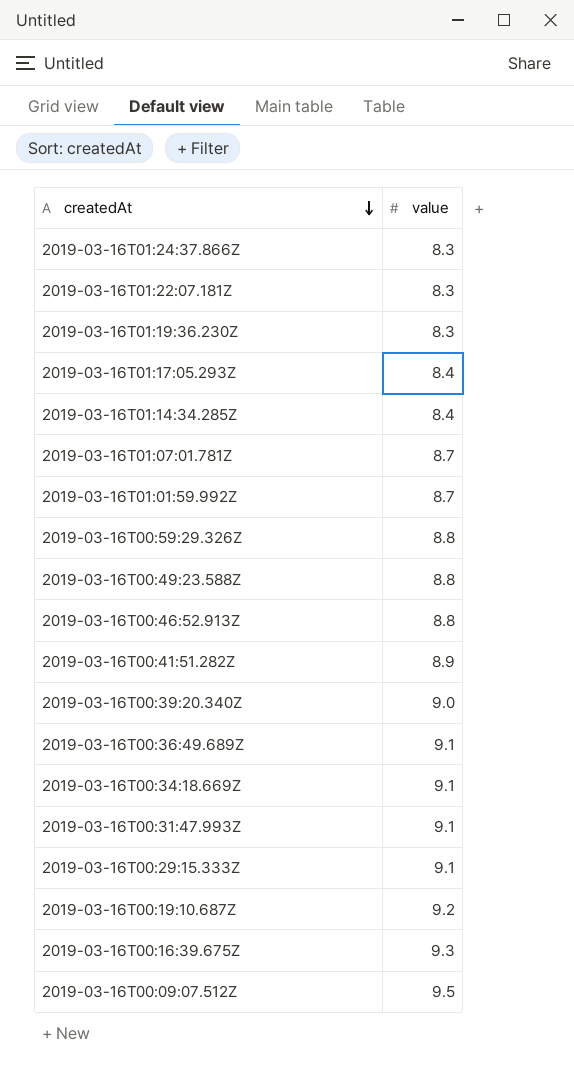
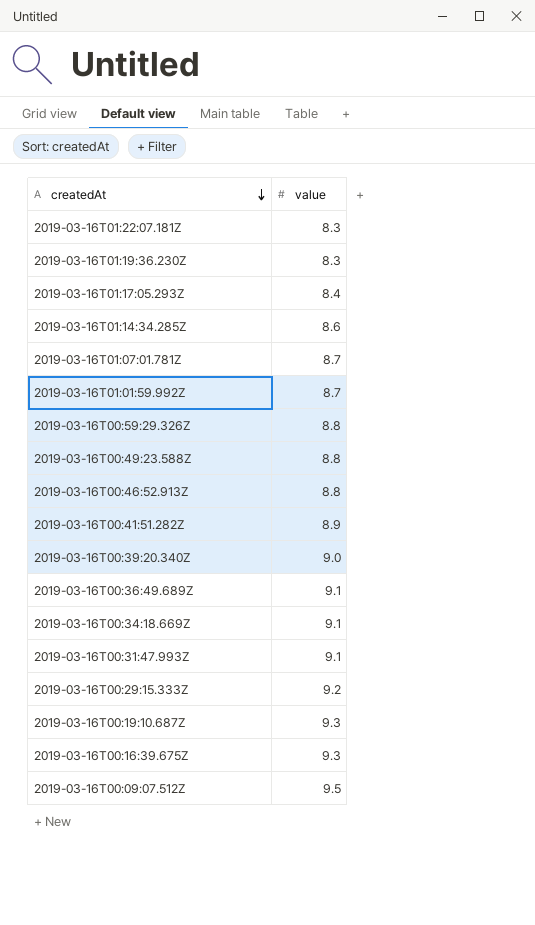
row 2019-03-16T01:24:37.866Z: 8.3 -> none
2019-03-16T01:14:34.285Z | value: 8.4 -> 8.6
2019-03-16T00:29:15.333Z | value: 9.1 -> 9.2
2019-03-16T00:19:10.687Z | value: 9.2 -> 9.3

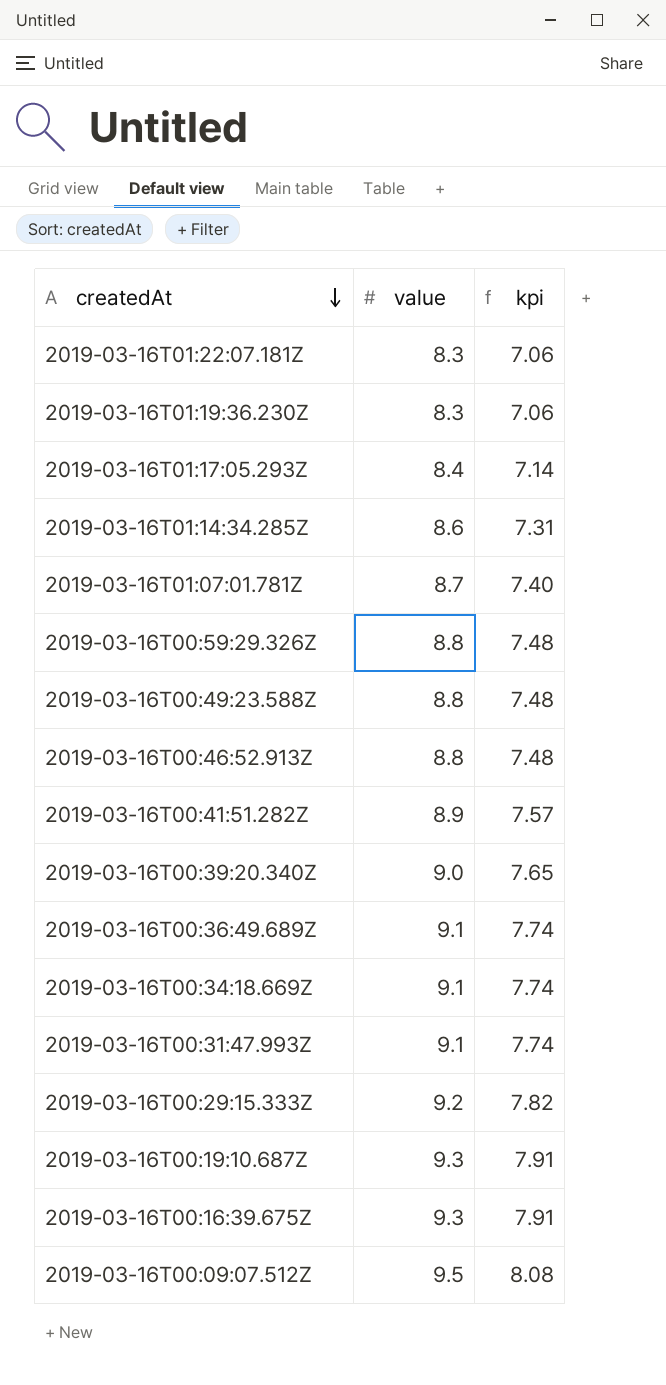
column kpi | formula: none -> [value] * 0.85
row 2019-03-16T01:01:59.992Z: 8.7 -> none

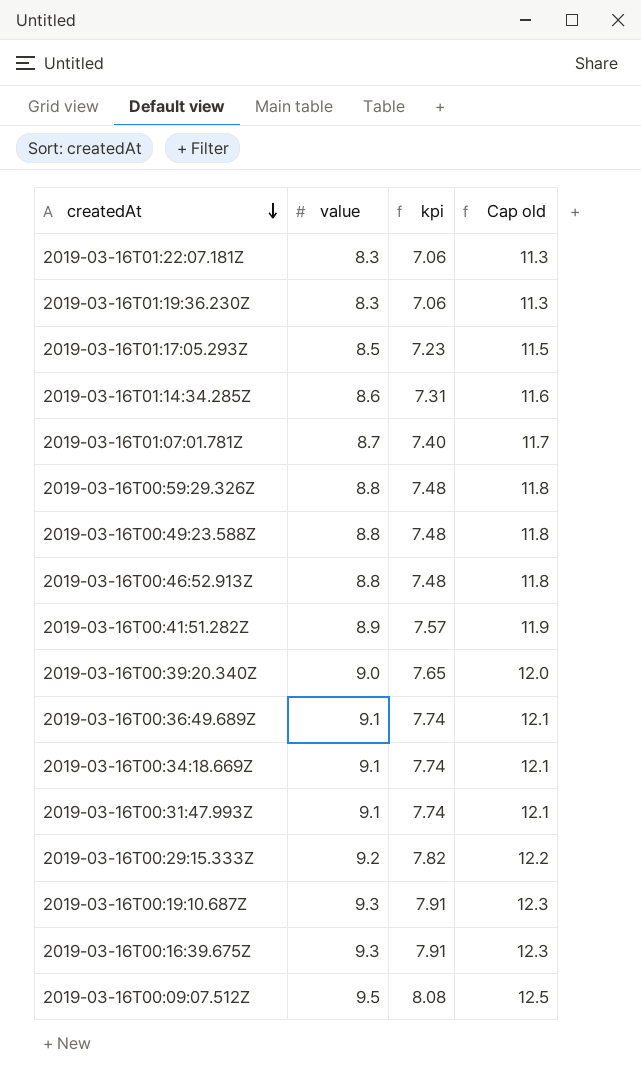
column Cap old | formula: none -> [value] + 3
2019-03-16T01:17:05.293Z | value: 8.4 -> 8.5
2019-03-16T01:17:05.293Z | kpi: 7.14 -> 7.23

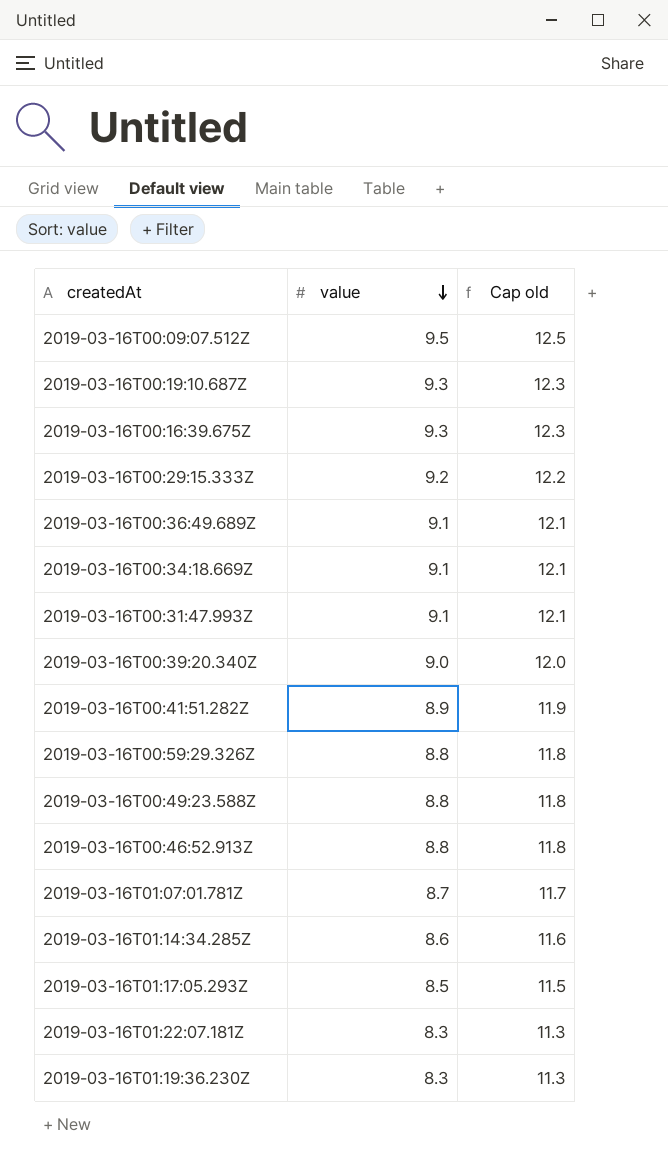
row order: createdAt descending -> value descending
column kpi | formula: [value] * 0.85 -> none

